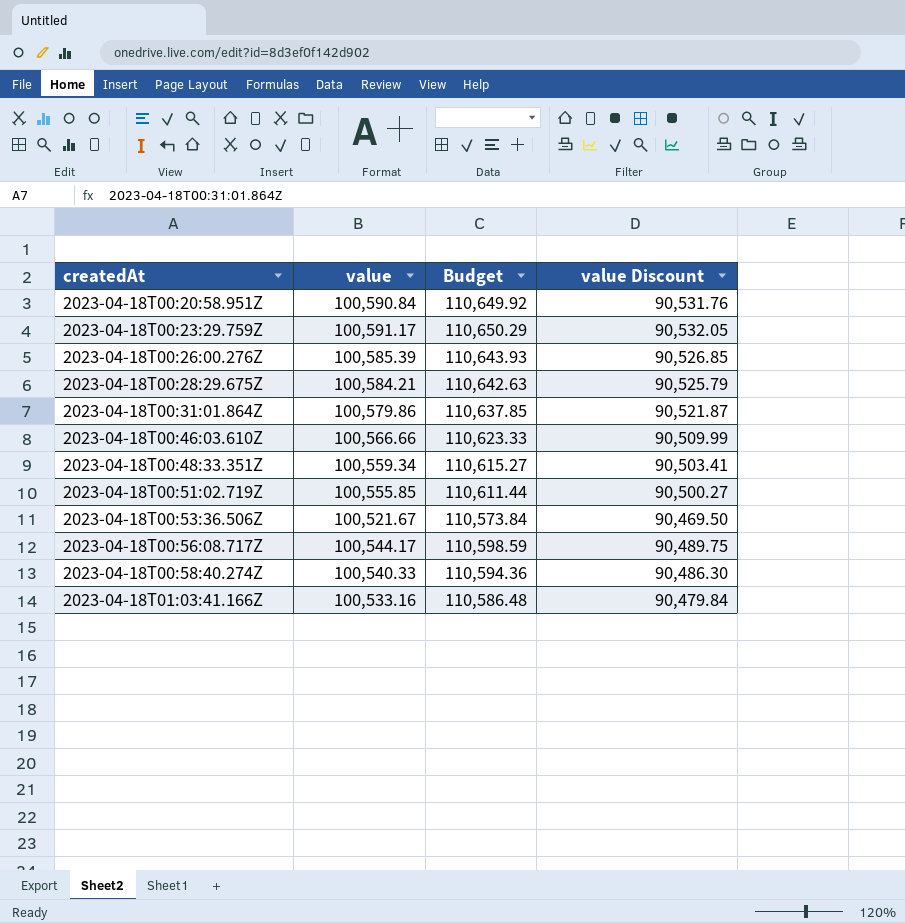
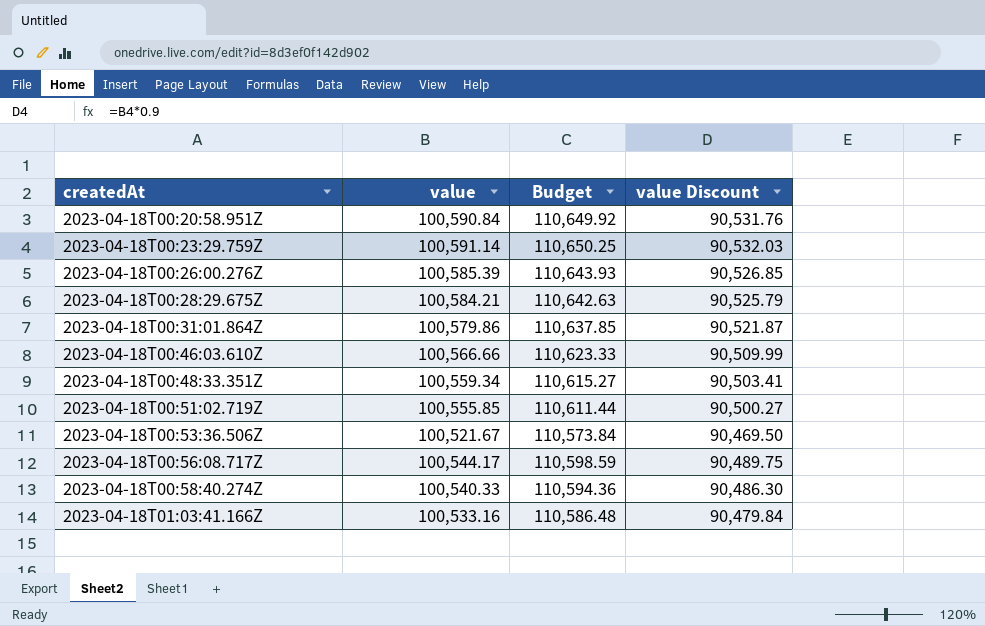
2023-04-18T00:23:29.759Z | value: 100,591.17 -> 100,591.14
2023-04-18T00:23:29.759Z | Budget: 110,650.29 -> 110,650.25
2023-04-18T00:23:29.759Z | value Discount: 90,532.05 -> 90,532.03

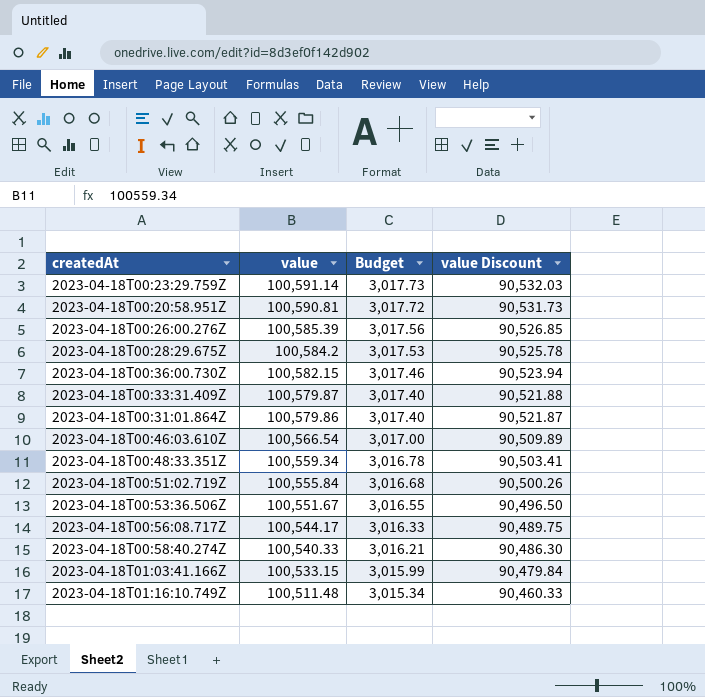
row order: createdAt ascending -> value descending
column Budget | formula: [value] * 1.1 -> [value] * 0.03
2023-04-18T00:20:58.951Z | value: 100,590.84 -> 100,590.81
2023-04-18T00:20:58.951Z | value Discount: 90,531.76 -> 90,531.73
2023-04-18T00:28:29.675Z | value: 100,584.21 -> 100,584.2
2023-04-18T00:28:29.675Z | value Discount: 90,525.79 -> 90,525.78
row 2023-04-18T00:36:00.730Z: none -> 100,582.15 | 3,017.46 | 90,523.94
row 2023-04-18T00:33:31.409Z: none -> 100,579.87 | 3,017.40 | 90,521.88
2023-04-18T00:46:03.610Z | value: 100,566.66 -> 100,566.54
2023-04-18T00:46:03.610Z | value Discount: 90,509.99 -> 90,509.89
2023-04-18T00:51:02.719Z | value: 100,555.85 -> 100,555.84
2023-04-18T00:51:02.719Z | value Discount: 90,500.27 -> 90,500.26
2023-04-18T00:53:36.506Z | value: 100,521.67 -> 100,551.67
2023-04-18T00:53:36.506Z | value Discount: 90,469.50 -> 90,496.50
2023-04-18T01:03:41.166Z | value: 100,533.16 -> 100,533.15
row 2023-04-18T01:16:10.749Z: none -> 100,511.48 | 3,015.34 | 90,460.33

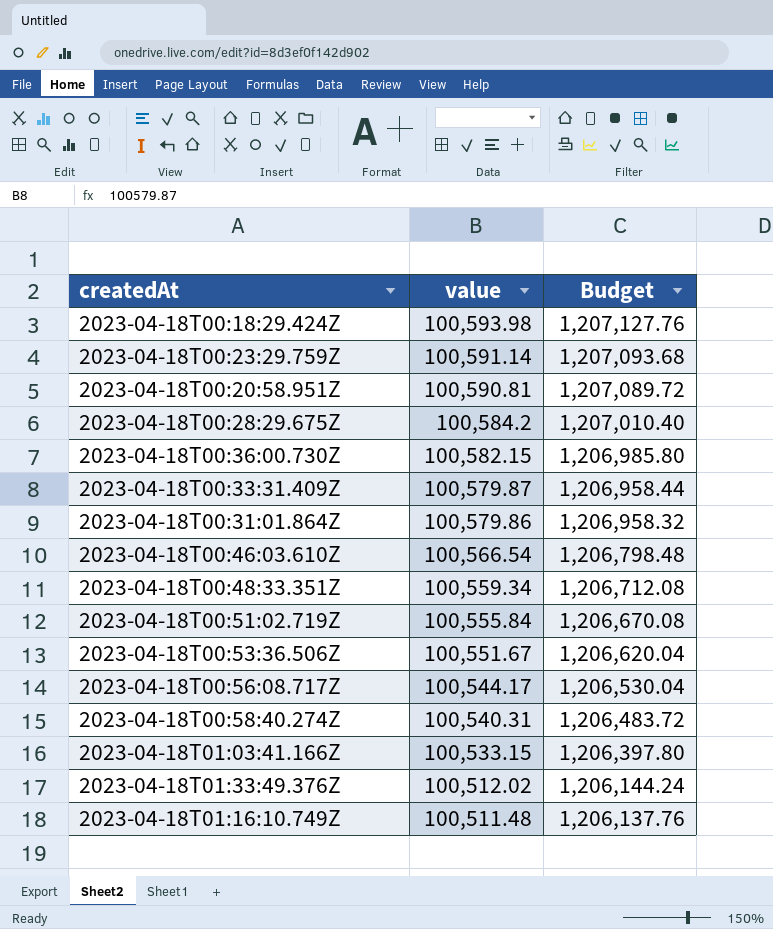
column value Discount | formula: [value] * 0.9 -> none
column Budget | formula: [value] * 0.03 -> [value] * 12
row 2023-04-18T00:26:00.276Z: 100,585.39 | 3,017.56 | 90,526.85 -> none
row 2023-04-18T00:18:29.424Z: none -> 100,593.98 | 1,207,127.76
2023-04-18T00:58:40.274Z | value: 100,540.33 -> 100,540.31
row 2023-04-18T01:33:49.376Z: none -> 100,512.02 | 1,206,144.24

